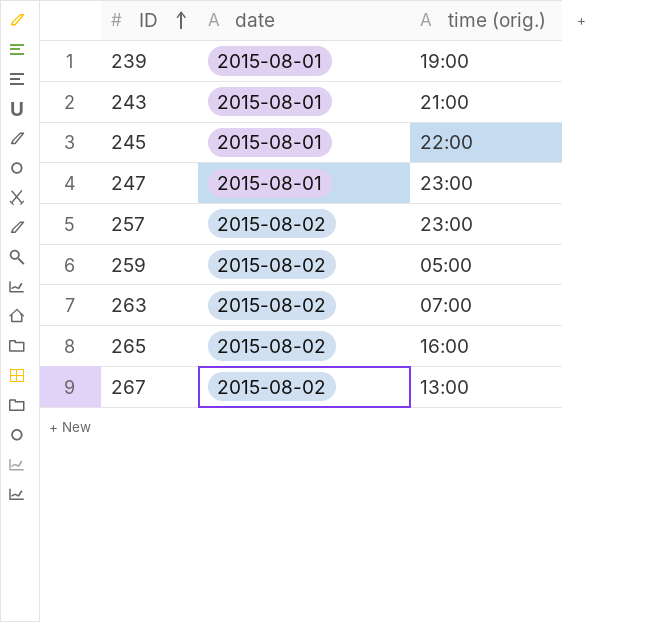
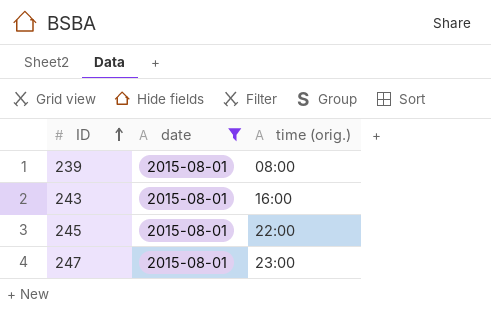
filter: none -> date = 2015-08-01
239 | time (orig.): 19:00 -> 08:00
243 | time (orig.): 21:00 -> 16:00

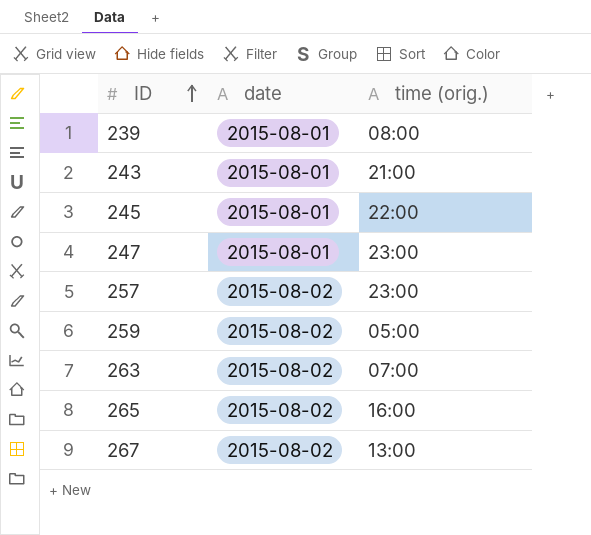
filter: date = 2015-08-01 -> none
243 | time (orig.): 16:00 -> 21:00

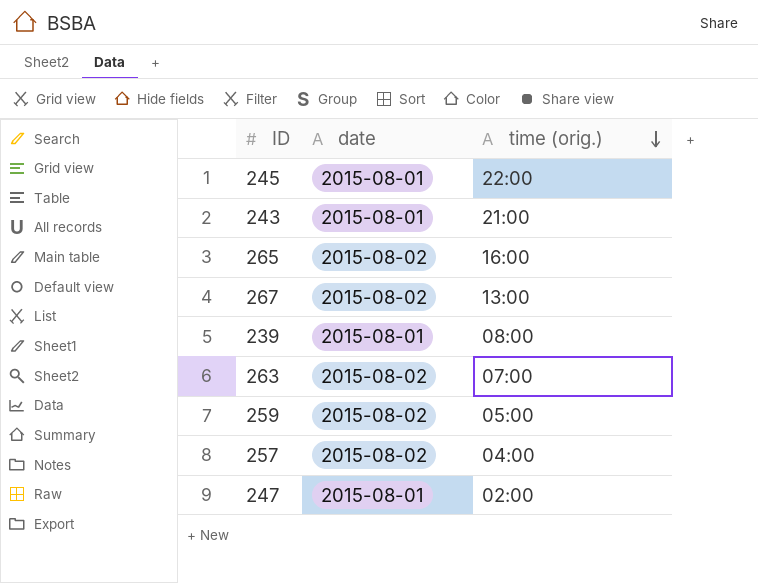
row order: ID ascending -> time (orig.) descending
257 | time (orig.): 23:00 -> 04:00
247 | time (orig.): 23:00 -> 02:00

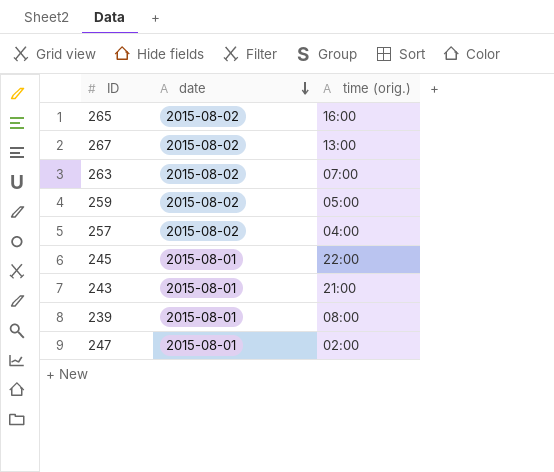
row order: time (orig.) descending -> date descending

